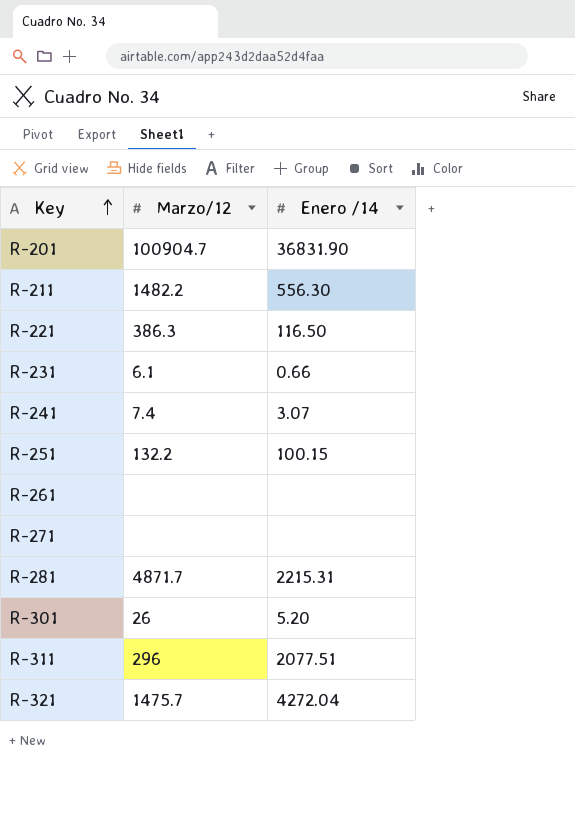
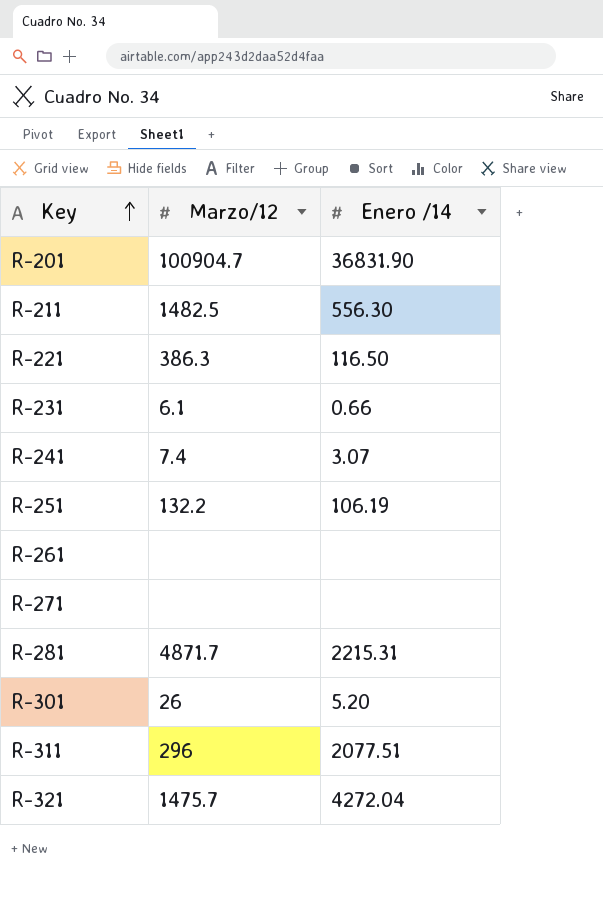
R-211 | Marzo/12: 1482.2 -> 1482.5
R-251 | Enero /14: 100.15 -> 106.19

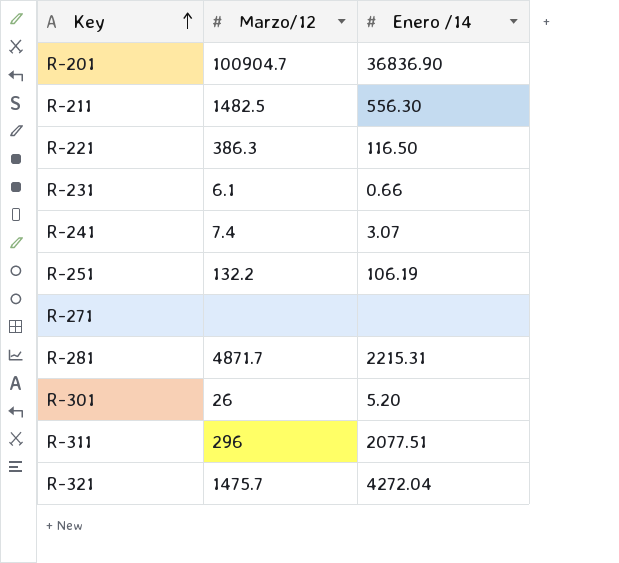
row R-261: none | none -> none
R-201 | Enero /14: 36831.90 -> 36836.90

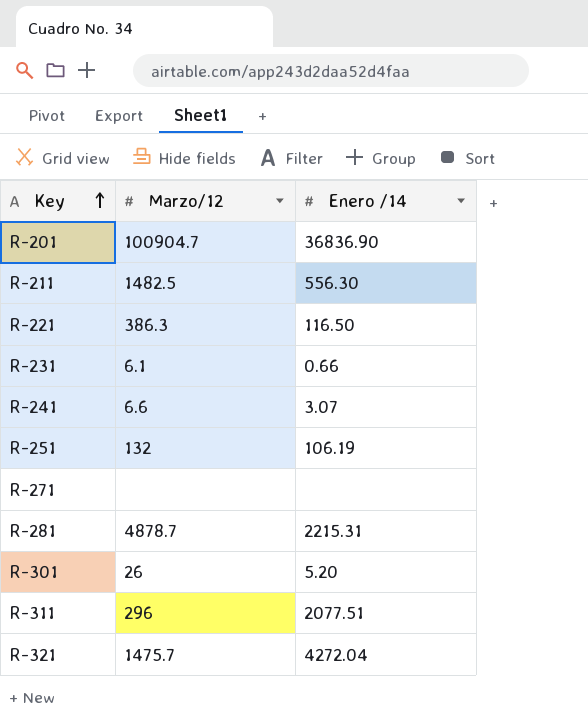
R-241 | Marzo/12: 7.4 -> 6.6
R-251 | Marzo/12: 132.2 -> 132
R-281 | Marzo/12: 4871.7 -> 4878.7

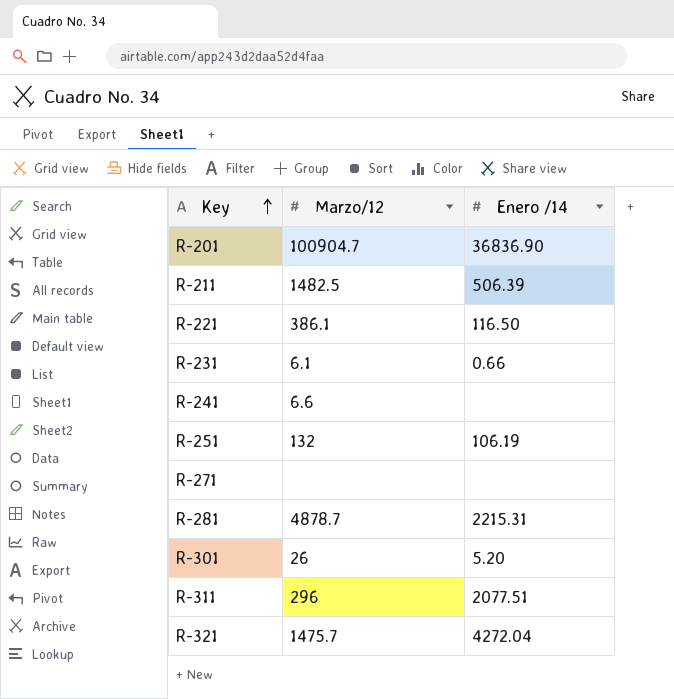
R-211 | Enero /14: 556.30 -> 506.39
R-221 | Marzo/12: 386.3 -> 386.1
R-241 | Enero /14: 3.07 -> none

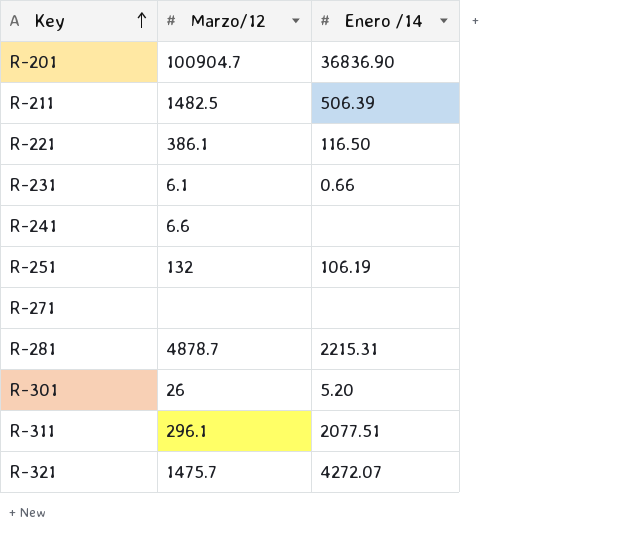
R-311 | Marzo/12: 296 -> 296.1
R-321 | Enero /14: 4272.04 -> 4272.07

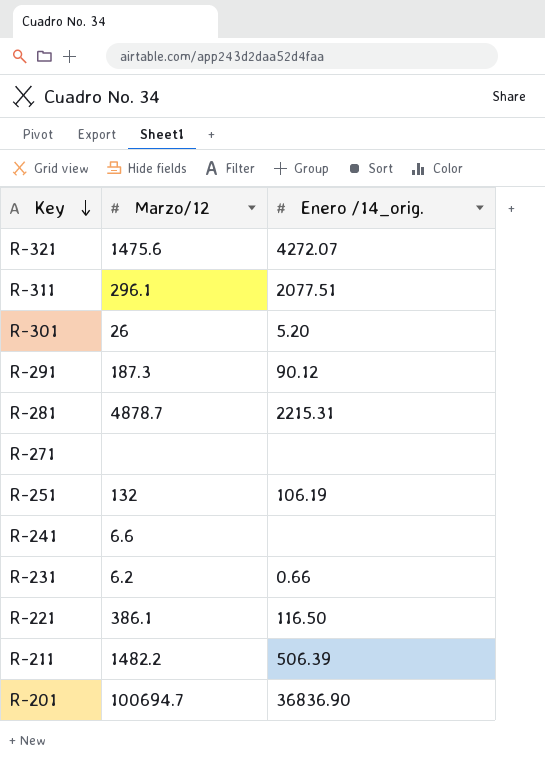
row order: Key ascending -> Key descending
column name: Enero /14 -> Enero /14_orig.
R-321 | Marzo/12: 1475.7 -> 1475.6
row R-291: none -> 187.3 | 90.12
R-231 | Marzo/12: 6.1 -> 6.2
R-211 | Marzo/12: 1482.5 -> 1482.2
R-201 | Marzo/12: 100904.7 -> 100694.7

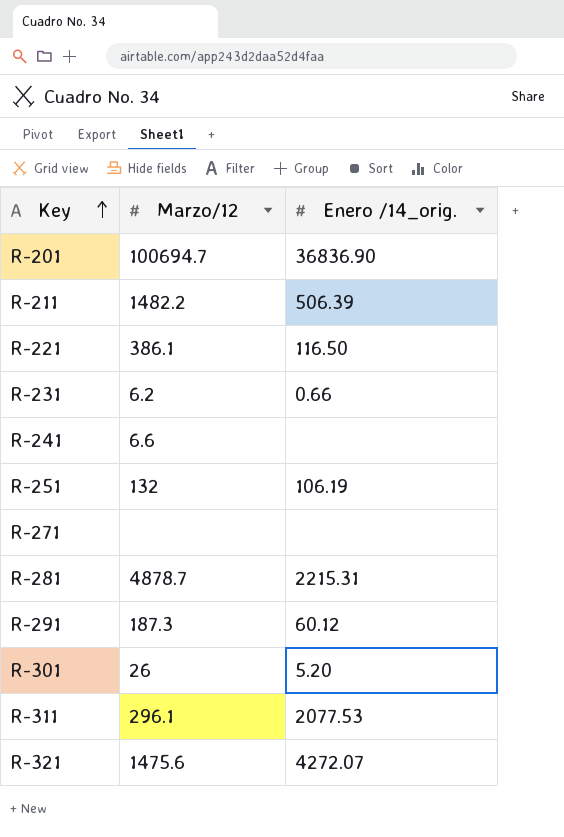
row order: Key descending -> Key ascending
R-291 | Enero /14_orig.: 90.12 -> 60.12
R-311 | Enero /14_orig.: 2077.51 -> 2077.53

